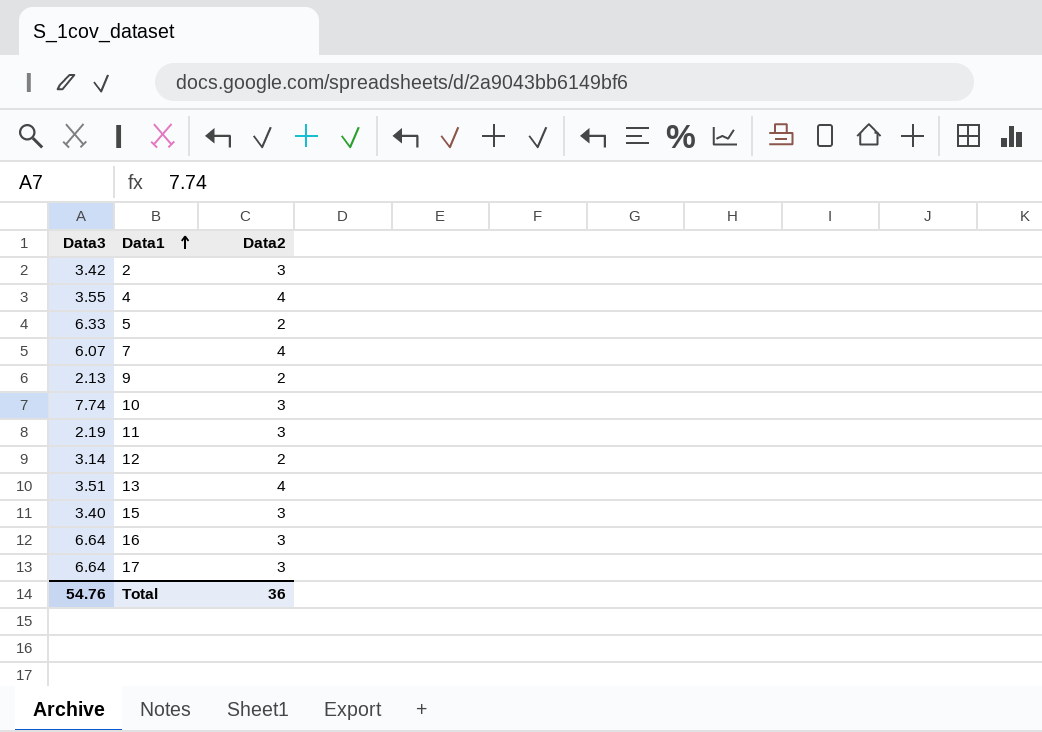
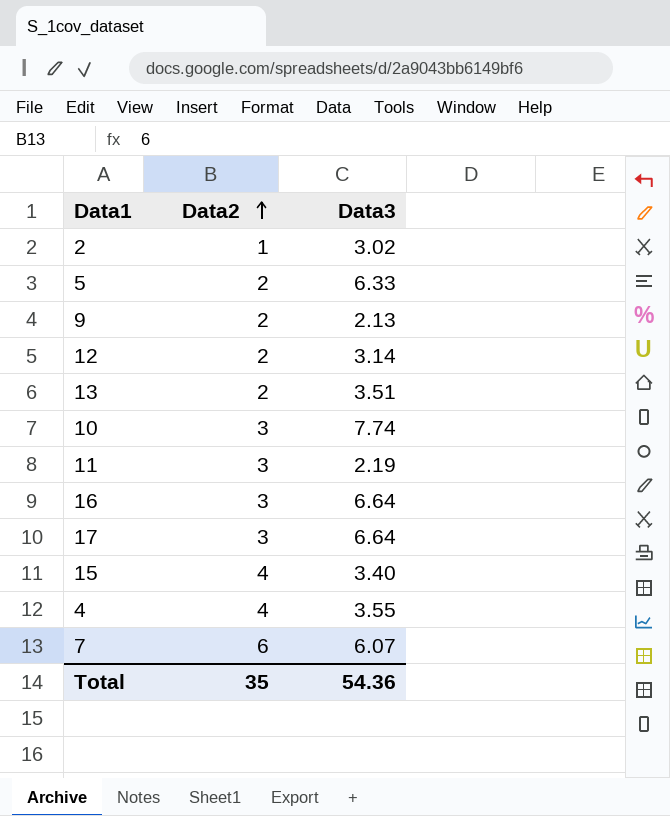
row order: Data1 ascending -> Data2 ascending
column Data3 | position: 1 -> 3
2 | Data2: 3 -> 1
2 | Data3: 3.42 -> 3.02
13 | Data2: 4 -> 2
15 | Data2: 3 -> 4
7 | Data2: 4 -> 6
Total | Data2: 36 -> 35
Total | Data3: 54.76 -> 54.36

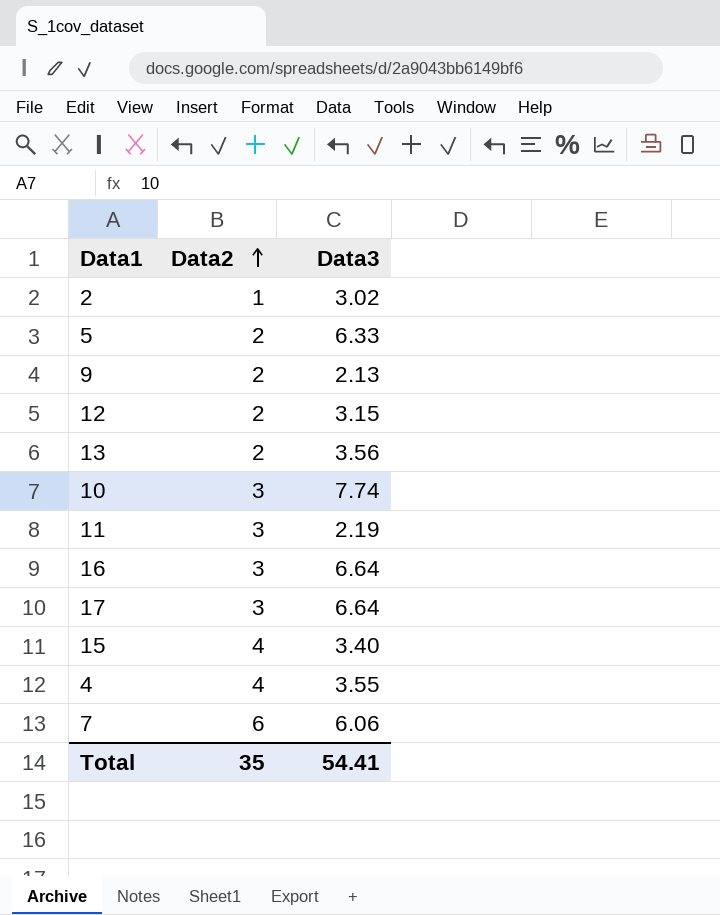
12 | Data3: 3.14 -> 3.15
13 | Data3: 3.51 -> 3.56
7 | Data3: 6.07 -> 6.06
Total | Data3: 54.36 -> 54.41

